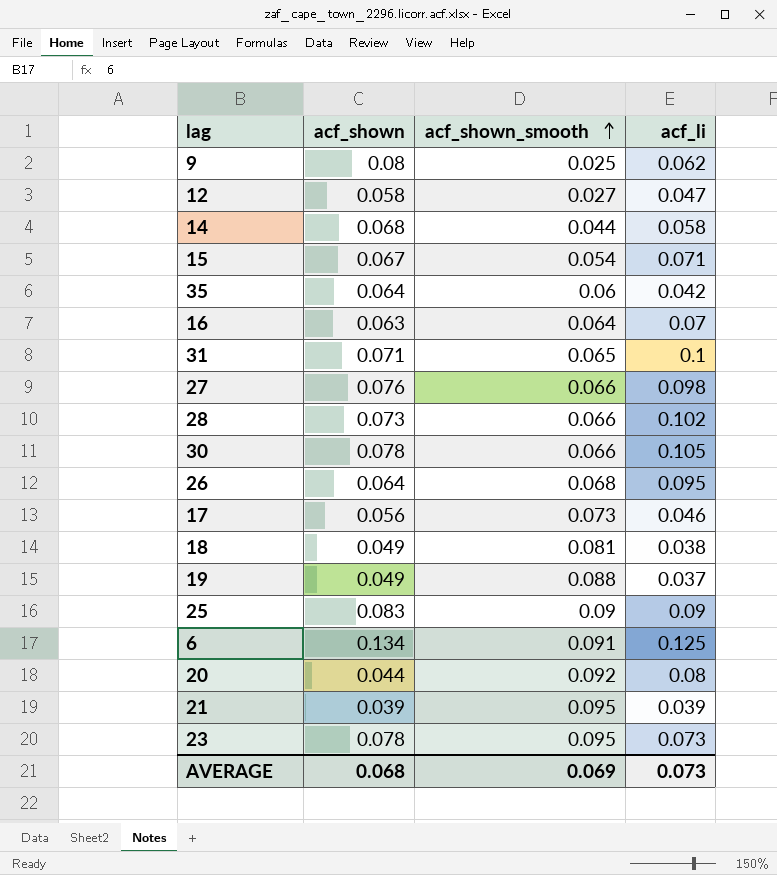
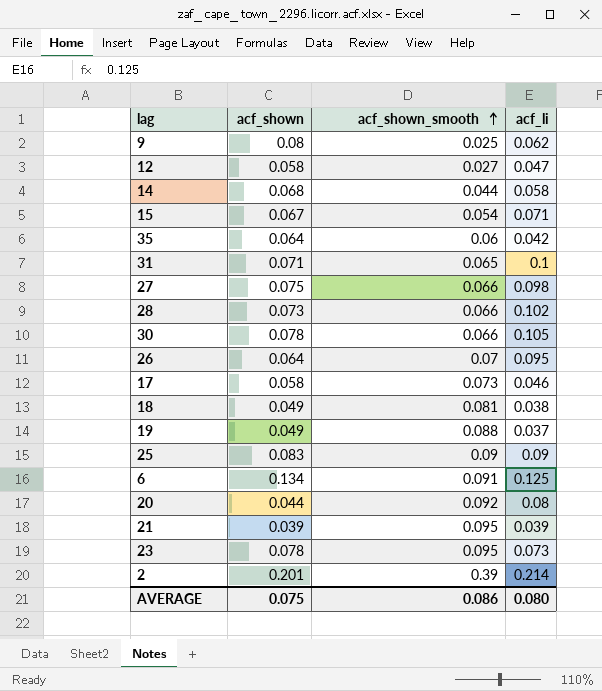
row 16: 0.063 | 0.064 | 0.07 -> none
27 | acf_shown: 0.076 -> 0.075
26 | acf_shown_smooth: 0.068 -> 0.07
17 | acf_shown: 0.056 -> 0.058
row 2: none -> 0.201 | 0.39 | 0.214
AVERAGE | acf_shown: 0.068 -> 0.075
AVERAGE | acf_shown_smooth: 0.069 -> 0.086
AVERAGE | acf_li: 0.073 -> 0.080

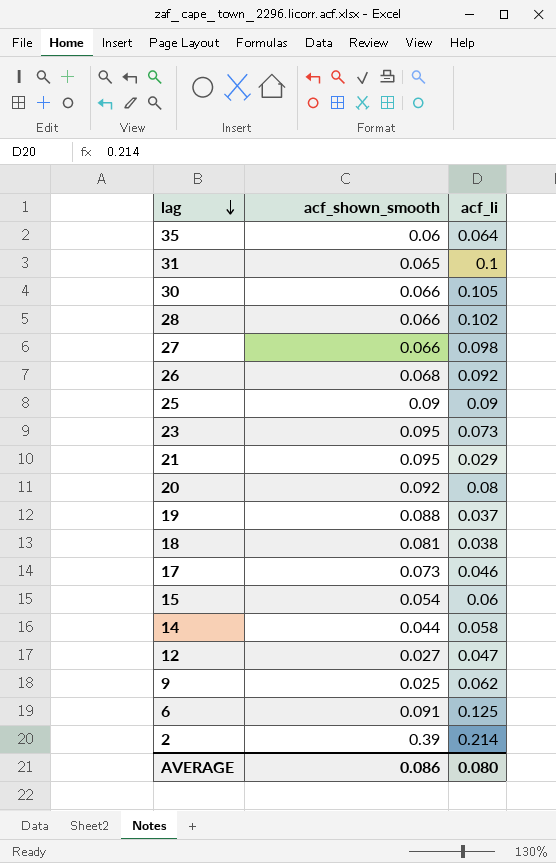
row order: acf_shown_smooth ascending -> lag descending
column acf_shown | position: 2 -> none
35 | acf_li: 0.042 -> 0.064
26 | acf_shown_smooth: 0.07 -> 0.068
26 | acf_li: 0.095 -> 0.092
21 | acf_li: 0.039 -> 0.029
15 | acf_li: 0.071 -> 0.06

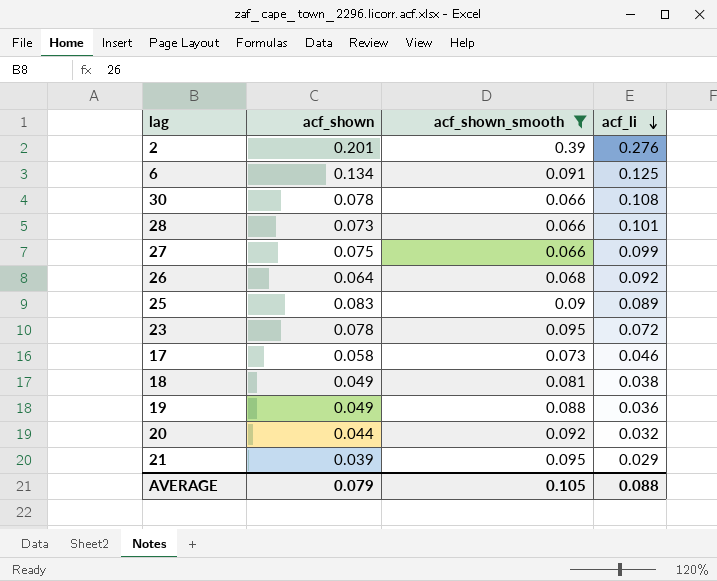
filter: none -> acf_shown_smooth >= 0.066
row order: lag descending -> acf_li descending
column acf_shown | position: none -> 2
2 | acf_li: 0.214 -> 0.276
30 | acf_li: 0.105 -> 0.108
28 | acf_li: 0.102 -> 0.101
27 | acf_li: 0.098 -> 0.099
25 | acf_li: 0.09 -> 0.089
23 | acf_li: 0.073 -> 0.072
19 | acf_li: 0.037 -> 0.036
20 | acf_li: 0.08 -> 0.032
AVERAGE | acf_shown_smooth: 0.086 -> 0.105
AVERAGE | acf_li: 0.080 -> 0.088

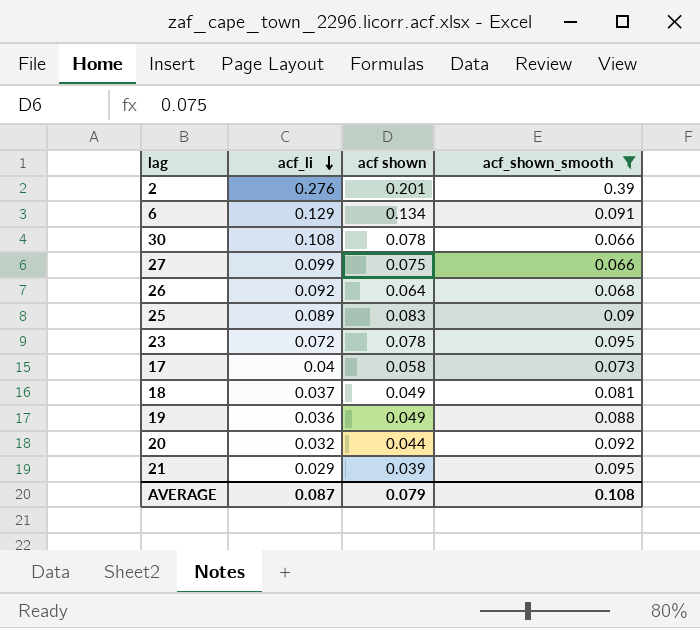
column acf_li | position: 4 -> 2
column name: acf_shown -> acf shown
row 28: 0.073 | 0.066 | 0.101 -> none
6 | acf_li: 0.125 -> 0.129
17 | acf_li: 0.046 -> 0.04
18 | acf_li: 0.038 -> 0.037
AVERAGE | acf_li: 0.088 -> 0.087
AVERAGE | acf_shown_smooth: 0.105 -> 0.108

